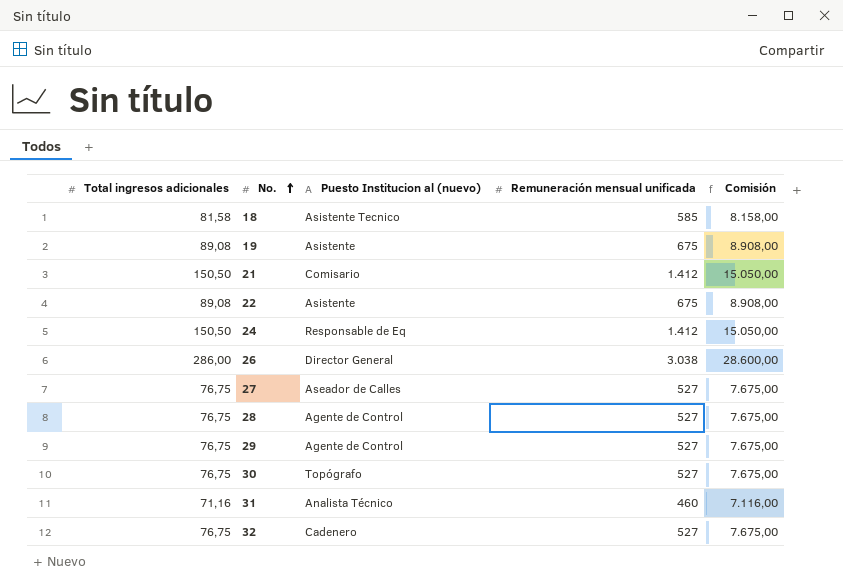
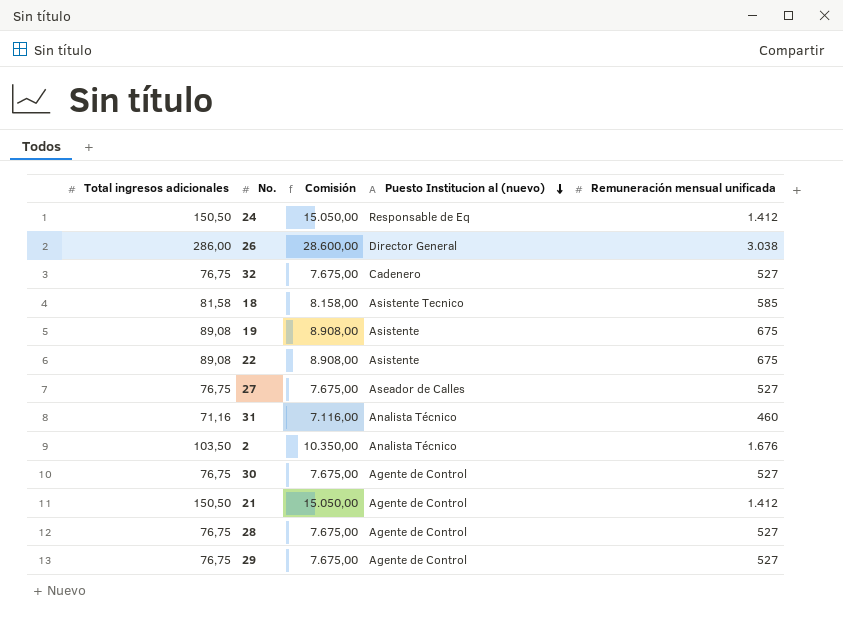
row order: No. ascending -> Puesto Institucion al (nuevo) descending
column Comisión | position: 5 -> 3
row 2: none -> 103,50 | 10.350,00 | Analista Técnico | 1.676
30 | Puesto Institucion al (nuevo): Topógrafo -> Agente de Control
21 | Puesto Institucion al (nuevo): Comisario -> Agente de Control

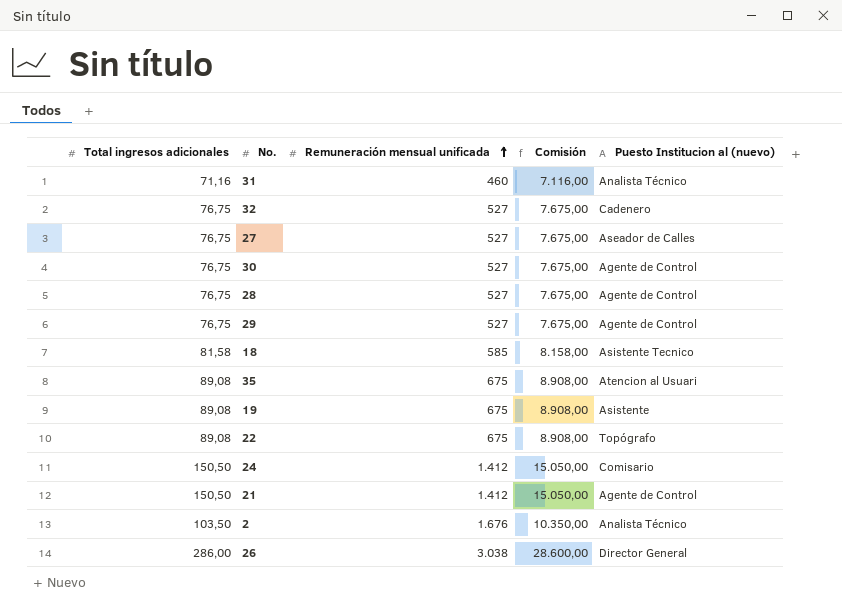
row order: Puesto Institucion al (nuevo) descending -> Remuneración mensual unificada ascending
column Remuneración mensual unificada | position: 5 -> 3
row 35: none -> 89,08 | 675 | 8.908,00 | Atencion al Usuari
22 | Puesto Institucion al (nuevo): Asistente -> Topógrafo
24 | Puesto Institucion al (nuevo): Responsable de Eq -> Comisario

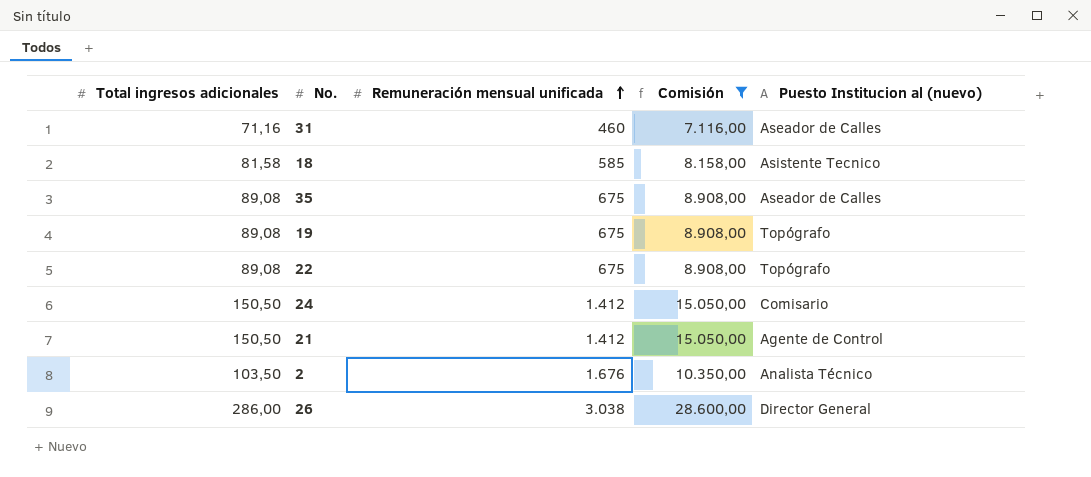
filter: none -> Comisión != 7.675,00
31 | Puesto Institucion al (nuevo): Analista Técnico -> Aseador de Calles
35 | Puesto Institucion al (nuevo): Atencion al Usuari -> Aseador de Calles
19 | Puesto Institucion al (nuevo): Asistente -> Topógrafo

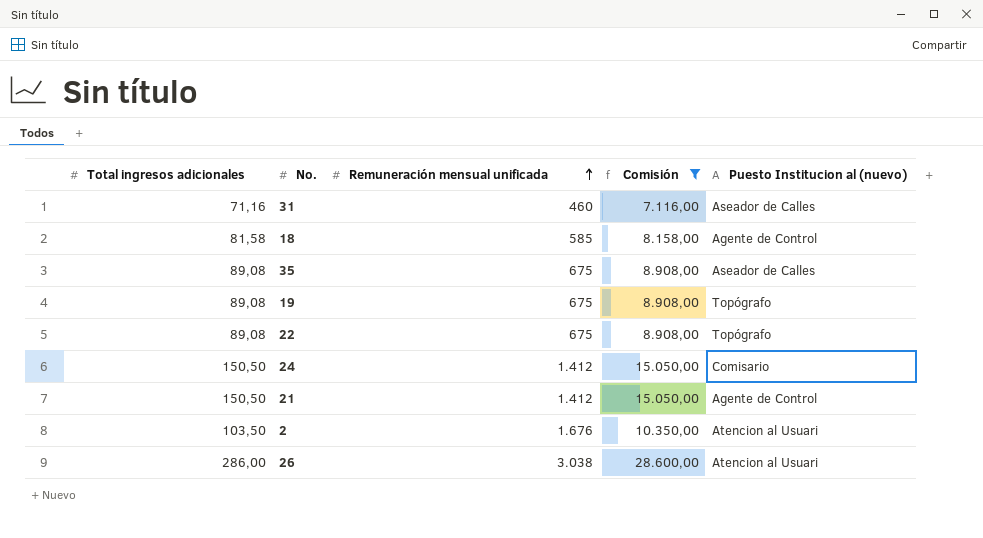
18 | Puesto Institucion al (nuevo): Asistente Tecnico -> Agente de Control
2 | Puesto Institucion al (nuevo): Analista Técnico -> Atencion al Usuari
26 | Puesto Institucion al (nuevo): Director General -> Atencion al Usuari

